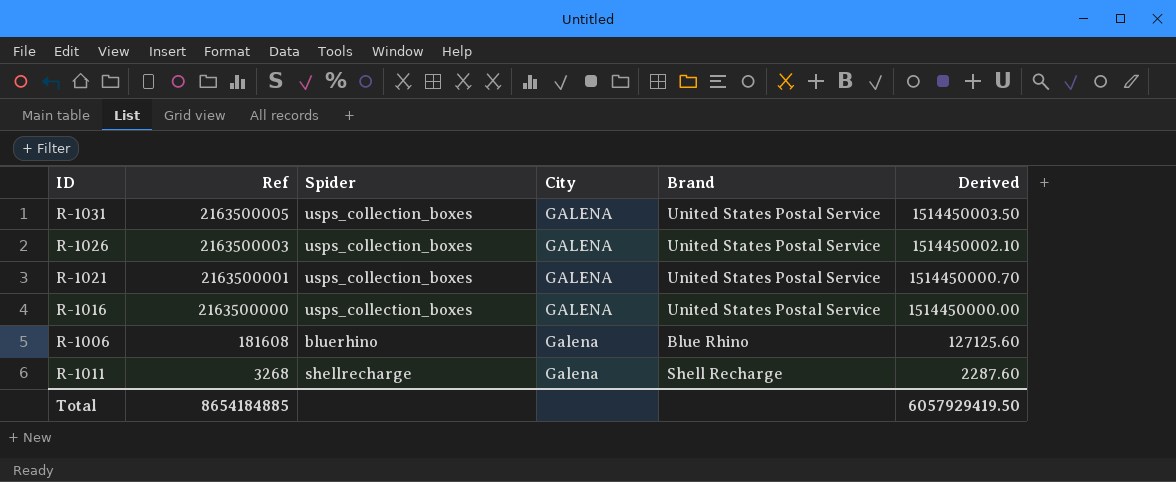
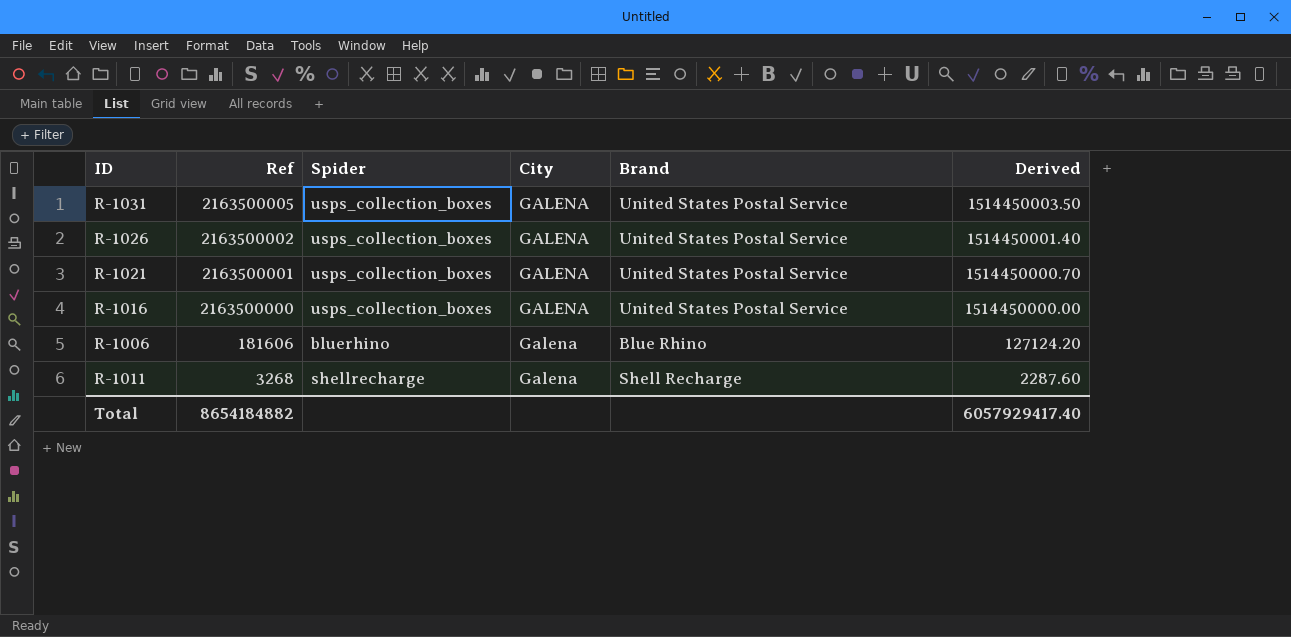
R-1026 | Ref: 2163500003 -> 2163500002
R-1026 | Derived: 1514450002.10 -> 1514450001.40
R-1006 | Ref: 181608 -> 181606
R-1006 | Derived: 127125.60 -> 127124.20
Total | Ref: 8654184885 -> 8654184882
Total | Derived: 6057929419.50 -> 6057929417.40

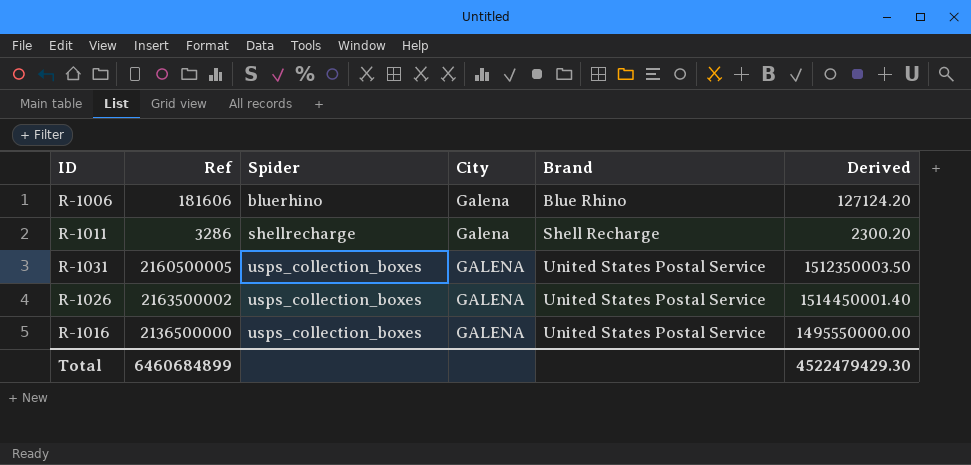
row order: Ref descending -> Spider ascending
row R-1021: 2163500001 | usps_collection_boxes | GALENA | United States Postal Service | 1514450000.70 -> none
R-1011 | Ref: 3268 -> 3286
R-1011 | Derived: 2287.60 -> 2300.20
R-1031 | Ref: 2163500005 -> 2160500005
R-1031 | Derived: 1514450003.50 -> 1512350003.50
R-1016 | Ref: 2163500000 -> 2136500000
R-1016 | Derived: 1514450000.00 -> 1495550000.00
Total | Ref: 8654184882 -> 6460684899
Total | Derived: 6057929417.40 -> 4522479429.30

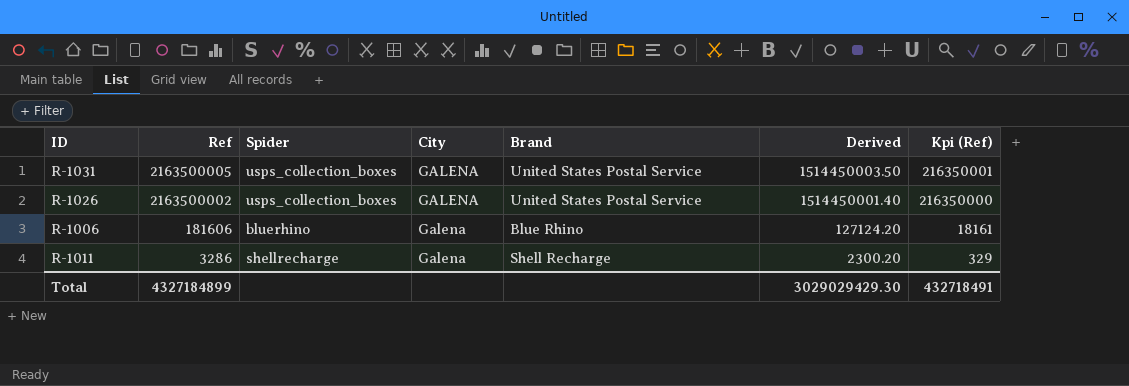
row order: Spider ascending -> Ref descending
column Kpi (Ref) | formula: none -> [Ref] * 0.1
row R-1016: 2136500000 | usps_collection_boxes | GALENA | United States Postal Service | 1495550000.00 -> none
R-1031 | Ref: 2160500005 -> 2163500005
R-1031 | Derived: 1512350003.50 -> 1514450003.50
Total | Ref: 6460684899 -> 4327184899
Total | Derived: 4522479429.30 -> 3029029429.30

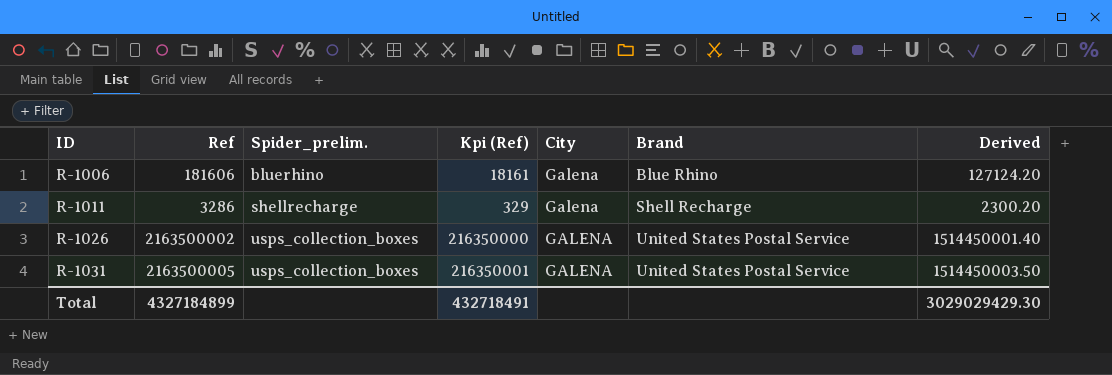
row order: Ref descending -> ID ascending
column name: Spider -> Spider_prelim.
column Kpi (Ref) | position: 7 -> 4

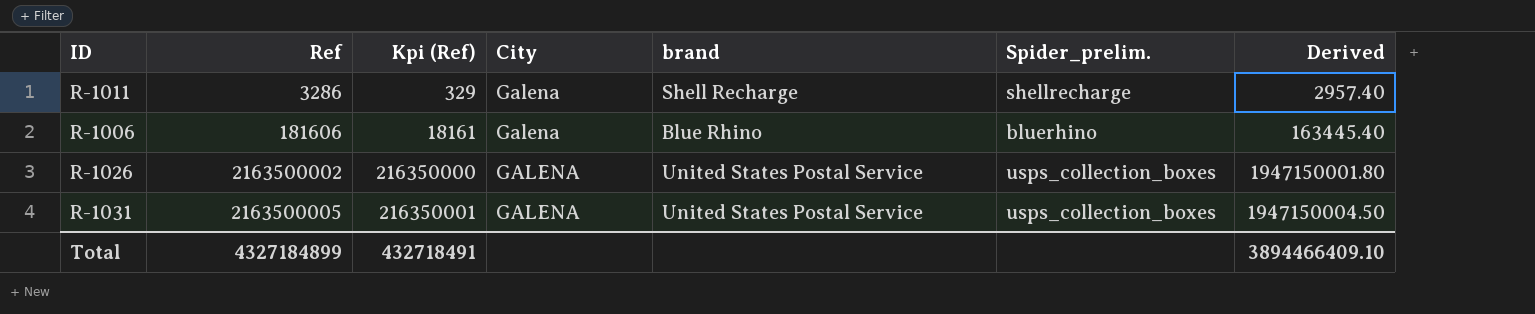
row order: ID ascending -> Ref ascending
column name: Brand -> brand
column Spider_prelim. | position: 3 -> 6
column Derived | formula: [Ref] * 0.7 -> [Ref] * 0.9
Total | Derived: 3029029429.30 -> 3894466409.10

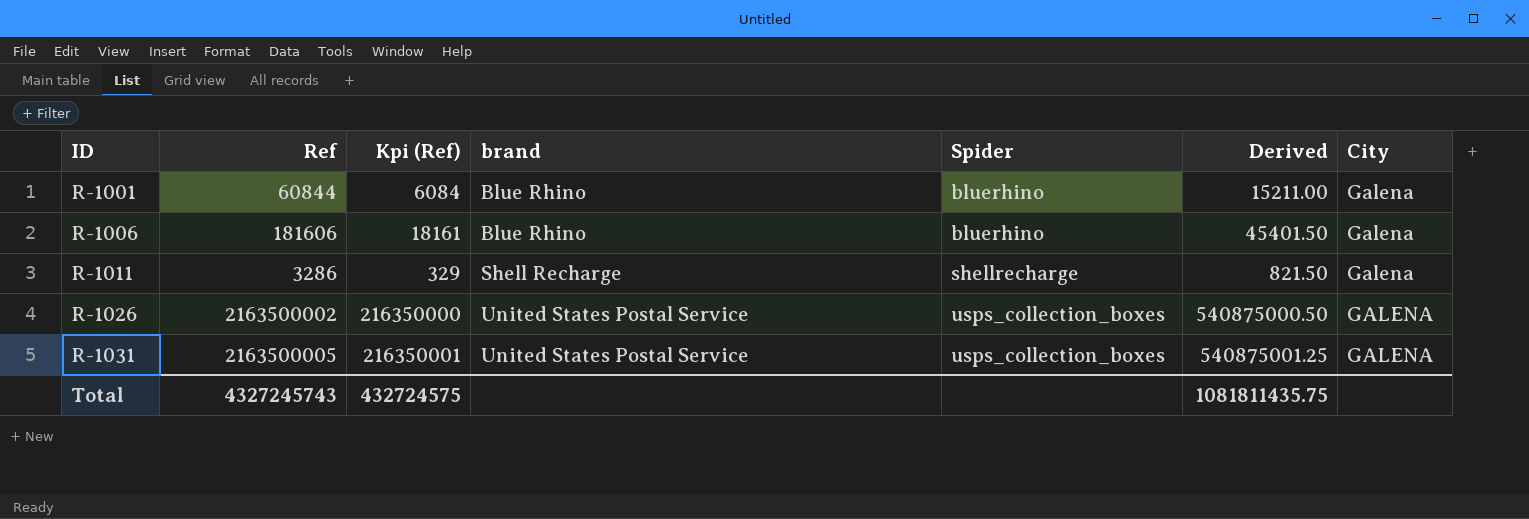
row order: Ref ascending -> ID ascending
column name: Spider_prelim. -> Spider
column Derived | formula: [Ref] * 0.9 -> [Ref] * 0.25
column City | position: 4 -> 7
row R-1001: none -> 60844 | 6084 | Blue Rhino | bluerhino | 15211.00 | Galena
Total | Ref: 4327184899 -> 4327245743
Total | Kpi (Ref): 432718491 -> 432724575
Total | Derived: 3894466409.10 -> 1081811435.75

